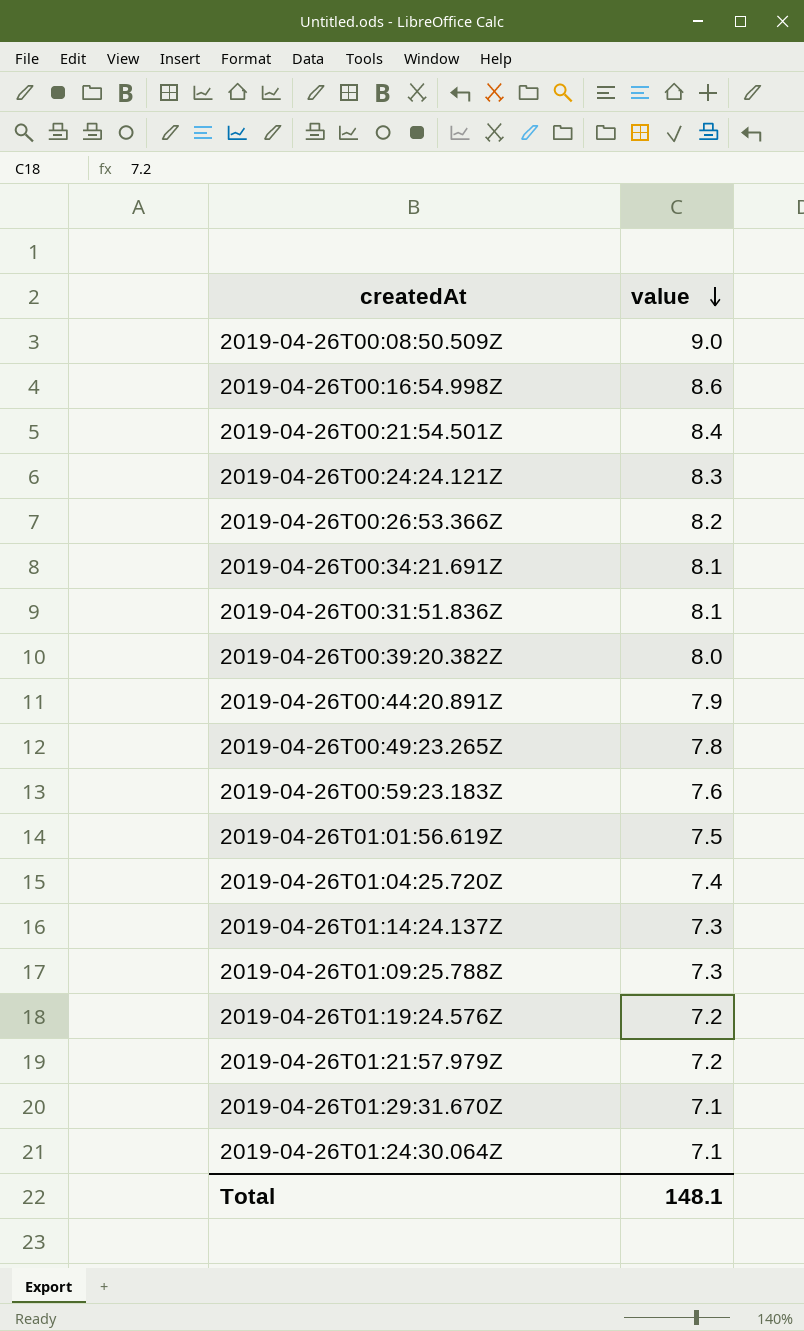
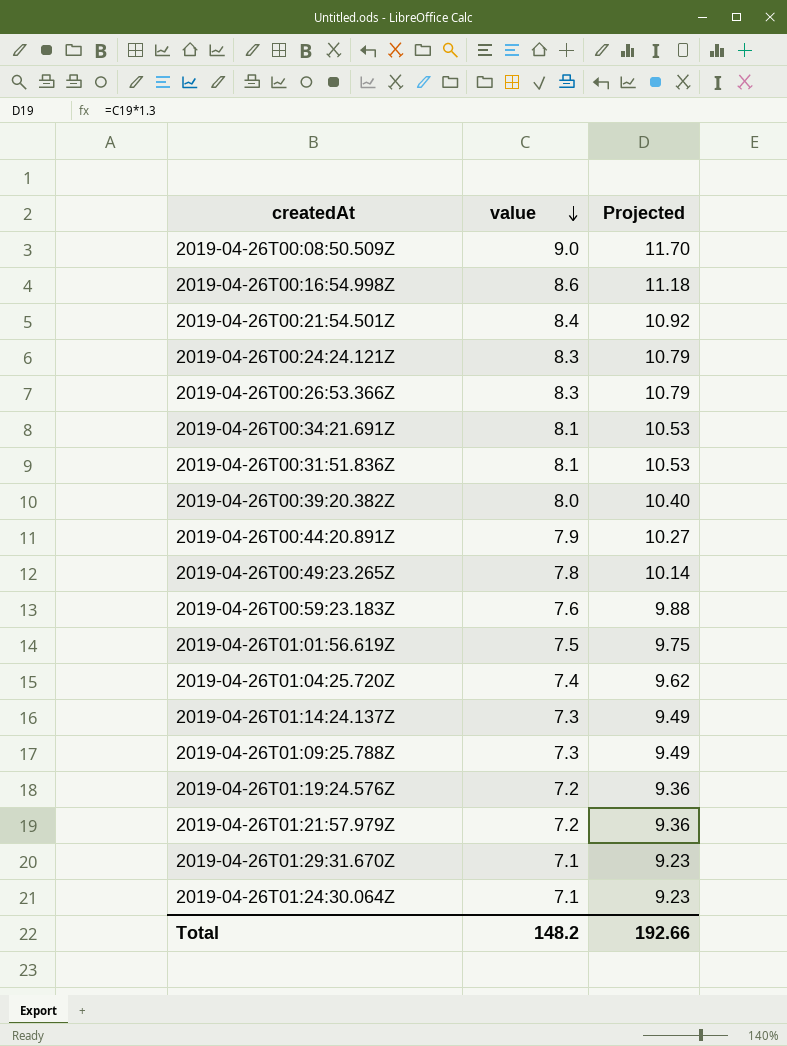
column Projected | formula: none -> [value] * 1.3
2019-04-26T00:26:53.366Z | value: 8.2 -> 8.3
Total | value: 148.1 -> 148.2

